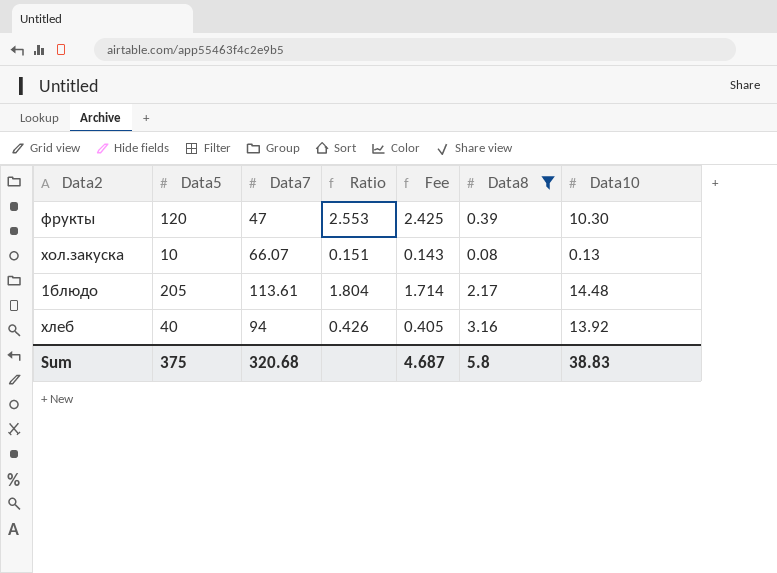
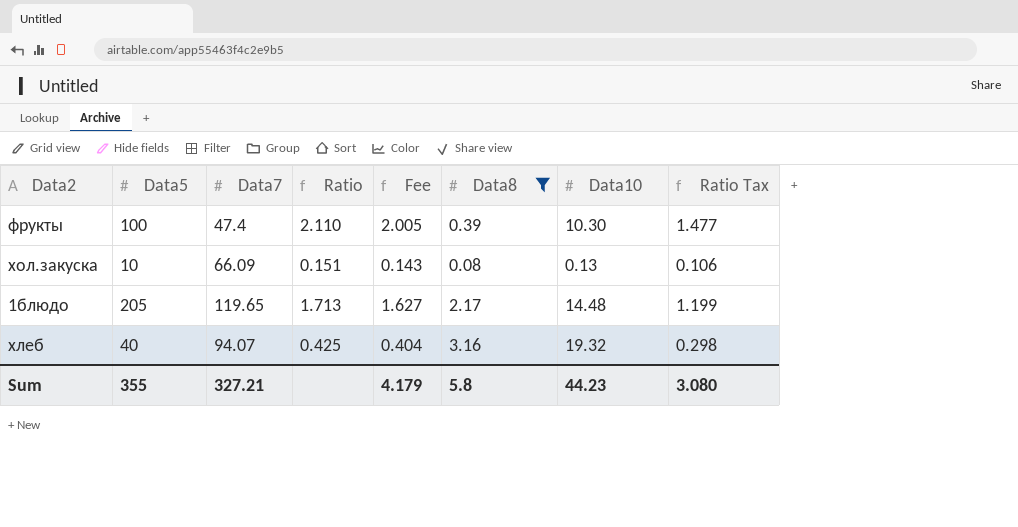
column Ratio Tax | formula: none -> [Ratio] * 0.7
фрукты | Data5: 120 -> 100
фрукты | Data7: 47 -> 47.4
фрукты | Ratio: 2.553 -> 2.110
фрукты | Fee: 2.425 -> 2.005
хол.закуска | Data7: 66.07 -> 66.09
1блюдо | Data7: 113.61 -> 119.65
1блюдо | Ratio: 1.804 -> 1.713
1блюдо | Fee: 1.714 -> 1.627
хлеб | Data7: 94 -> 94.07
хлеб | Ratio: 0.426 -> 0.425
хлеб | Fee: 0.405 -> 0.404
хлеб | Data10: 13.92 -> 19.32
Sum | Data5: 375 -> 355
Sum | Data7: 320.68 -> 327.21
Sum | Fee: 4.687 -> 4.179
Sum | Data10: 38.83 -> 44.23

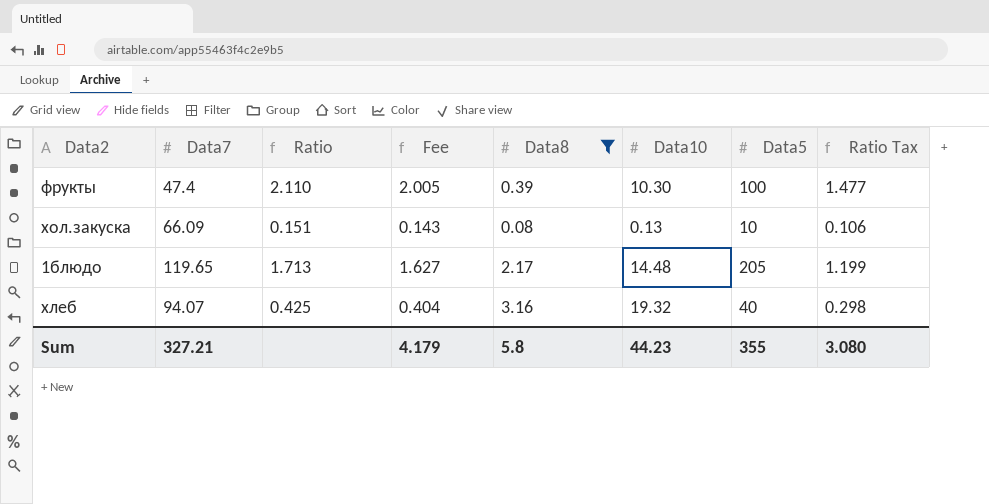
column Data5 | position: 2 -> 7

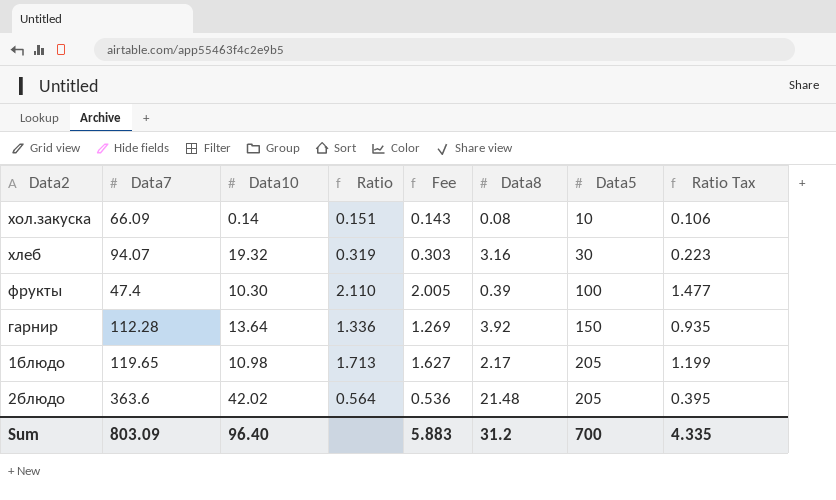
filter: Data8 <= 3.16 -> none
row order: none -> Data5 ascending
column Data10 | position: 6 -> 3
хол.закуска | Data10: 0.13 -> 0.14
хлеб | Ratio: 0.425 -> 0.319
хлеб | Fee: 0.404 -> 0.303
хлеб | Data5: 40 -> 30
хлеб | Ratio Tax: 0.298 -> 0.223
1блюдо | Data10: 14.48 -> 10.98
Sum | Data7: 327.21 -> 803.09
Sum | Data10: 44.23 -> 96.40
Sum | Fee: 4.179 -> 5.883
Sum | Data8: 5.8 -> 31.2
Sum | Data5: 355 -> 700
Sum | Ratio Tax: 3.080 -> 4.335

